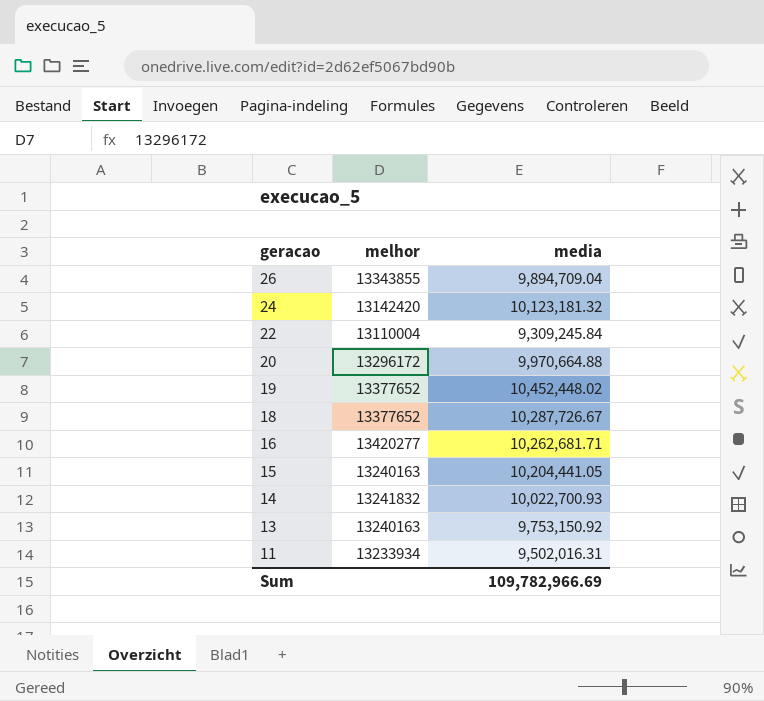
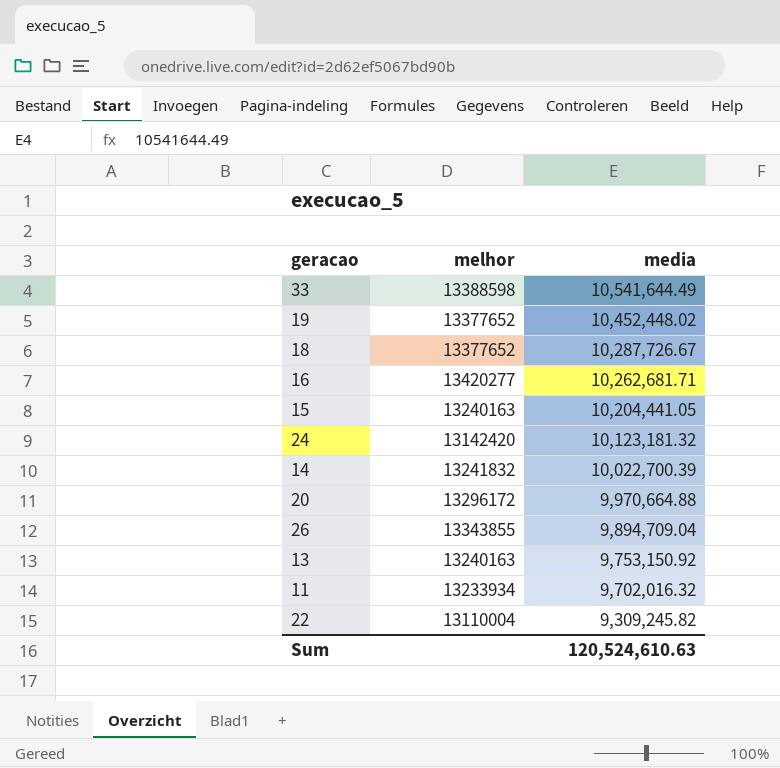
row order: geracao descending -> media descending
row 33: none -> 13388598 | 10,541,644.49
14 | media: 10,022,700.93 -> 10,022,700.39
11 | media: 9,502,016.31 -> 9,702,016.32
22 | media: 9,309,245.84 -> 9,309,245.82
Sum | media: 109,782,966.69 -> 120,524,610.63

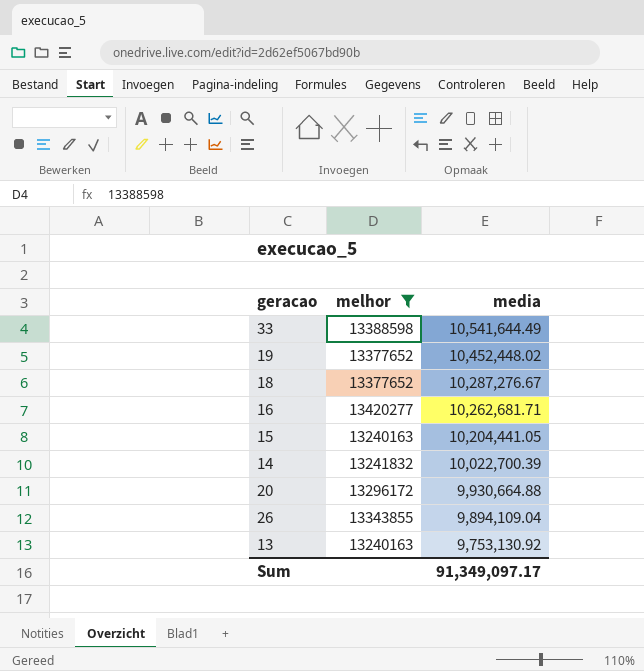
filter: none -> melhor >= 13240163
18 | media: 10,287,726.67 -> 10,287,276.67
20 | media: 9,970,664.88 -> 9,930,664.88
26 | media: 9,894,709.04 -> 9,894,109.04
13 | media: 9,753,150.92 -> 9,753,130.92
Sum | media: 120,524,610.63 -> 91,349,097.17

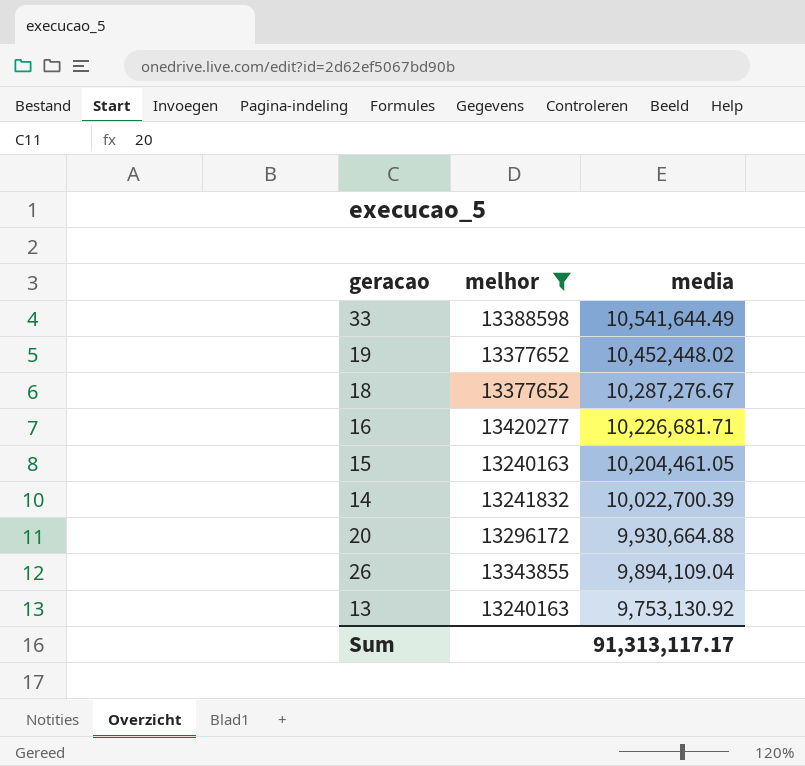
16 | media: 10,262,681.71 -> 10,226,681.71
15 | media: 10,204,441.05 -> 10,204,461.05
Sum | media: 91,349,097.17 -> 91,313,117.17

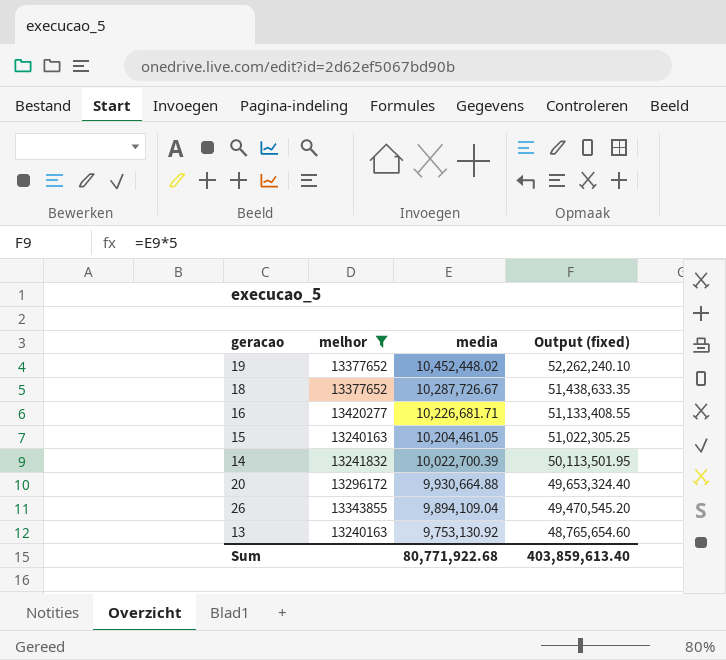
column Output (fixed) | formula: none -> [media] * 5
row 33: 13388598 | 10,541,644.49 -> none
18 | media: 10,287,276.67 -> 10,287,726.67
Sum | media: 91,313,117.17 -> 80,771,922.68

